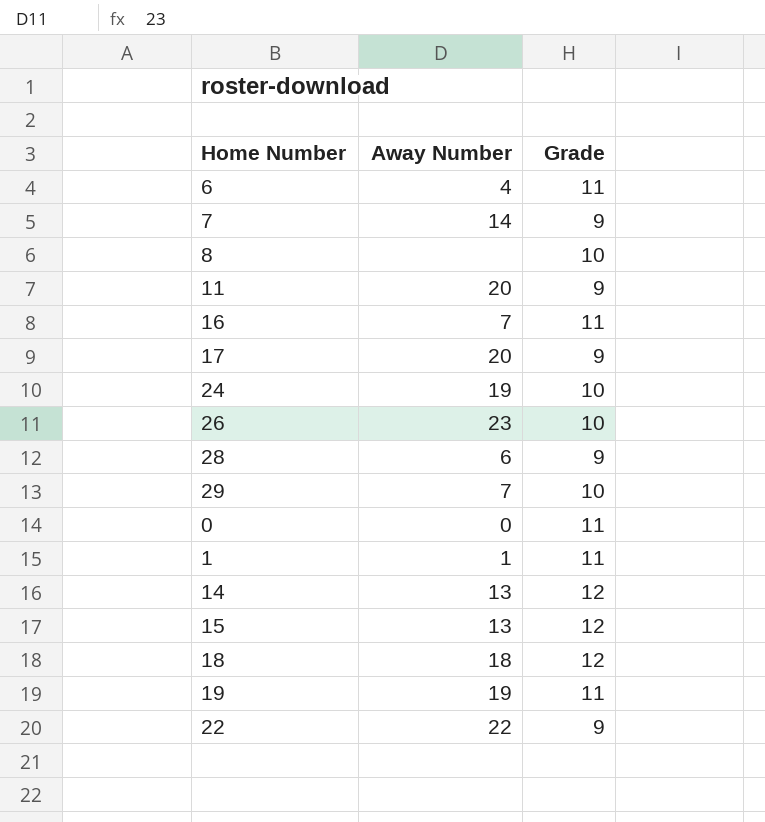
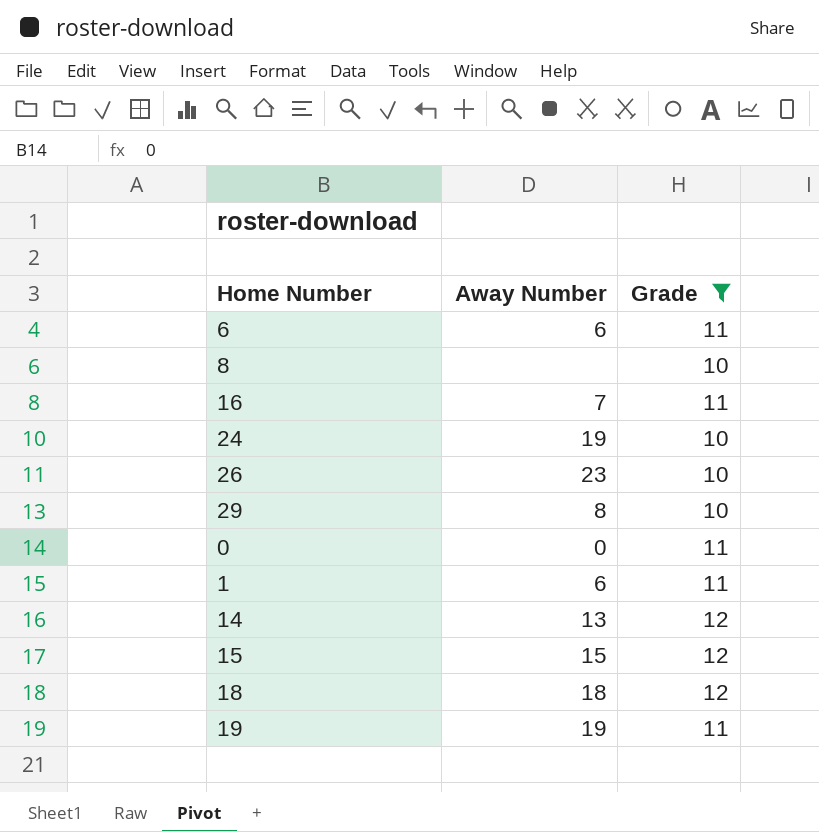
filter: none -> Grade != 9
6 | Away Number: 4 -> 6
29 | Away Number: 7 -> 8
1 | Away Number: 1 -> 6
15 | Away Number: 13 -> 15

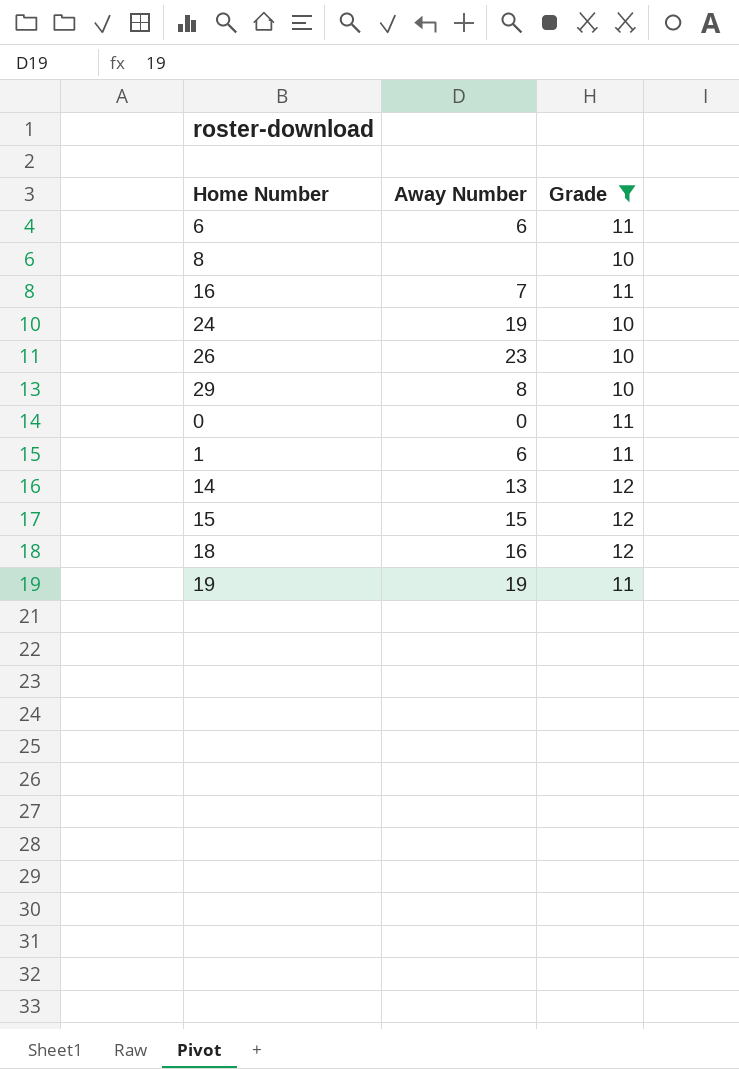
18 | Away Number: 18 -> 16

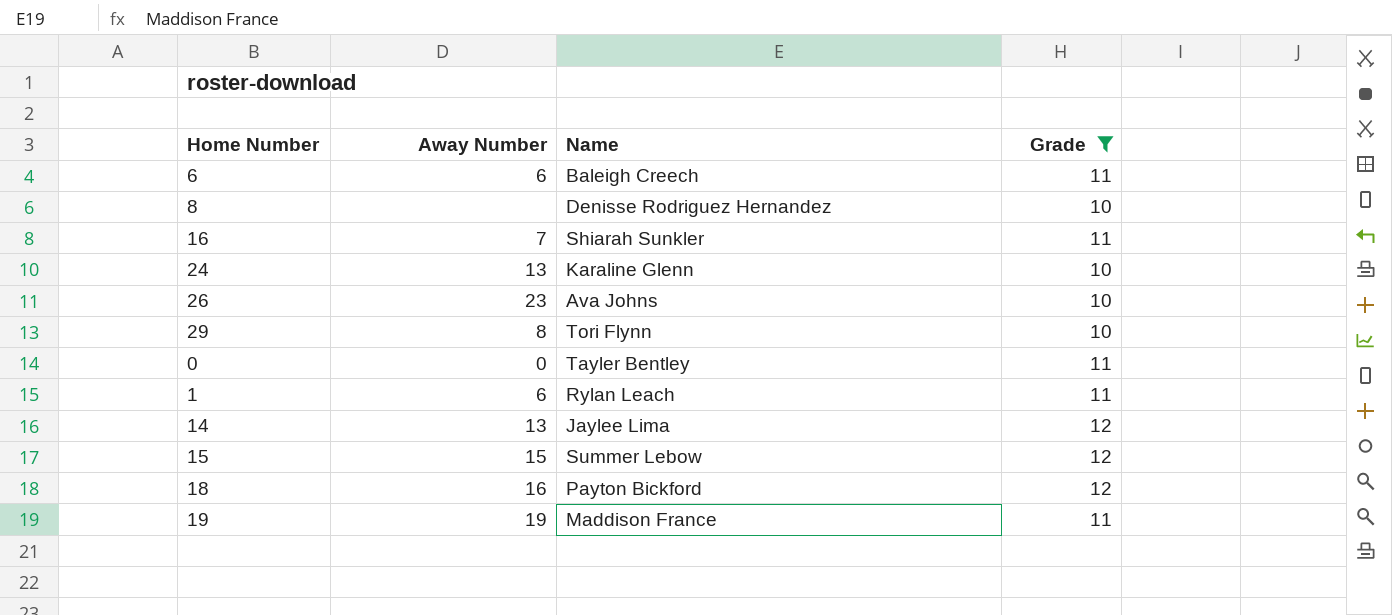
column Name | position: none -> 3
24 | Away Number: 19 -> 13

